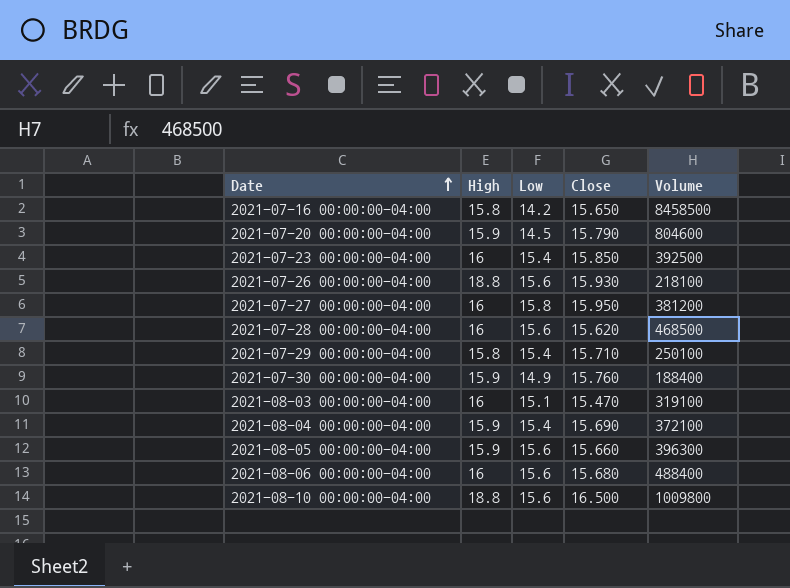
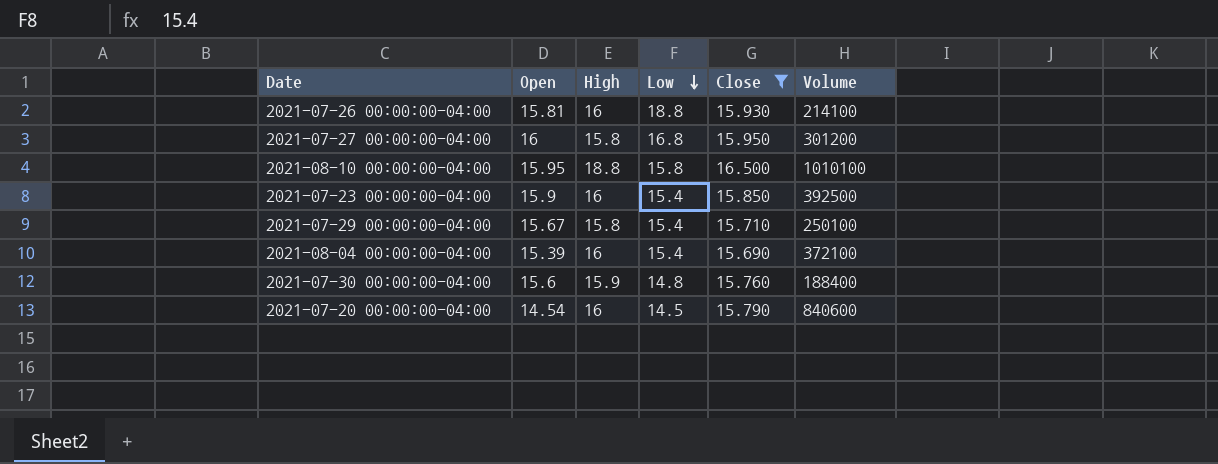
filter: none -> Close >= 15.690
row order: Date ascending -> Low descending
column Open | position: none -> 2
2021-07-26 00:00:00-04:00 | High: 18.8 -> 16
2021-07-26 00:00:00-04:00 | Low: 15.6 -> 18.8
2021-07-26 00:00:00-04:00 | Volume: 218100 -> 214100
2021-07-27 00:00:00-04:00 | High: 16 -> 15.8
2021-07-27 00:00:00-04:00 | Low: 15.8 -> 16.8
2021-07-27 00:00:00-04:00 | Volume: 381200 -> 301200
2021-08-10 00:00:00-04:00 | Low: 15.6 -> 15.8
2021-08-10 00:00:00-04:00 | Volume: 1009800 -> 1010100
2021-08-04 00:00:00-04:00 | High: 15.9 -> 16
2021-07-30 00:00:00-04:00 | Low: 14.9 -> 14.8
2021-07-20 00:00:00-04:00 | High: 15.9 -> 16
2021-07-20 00:00:00-04:00 | Volume: 804600 -> 840600

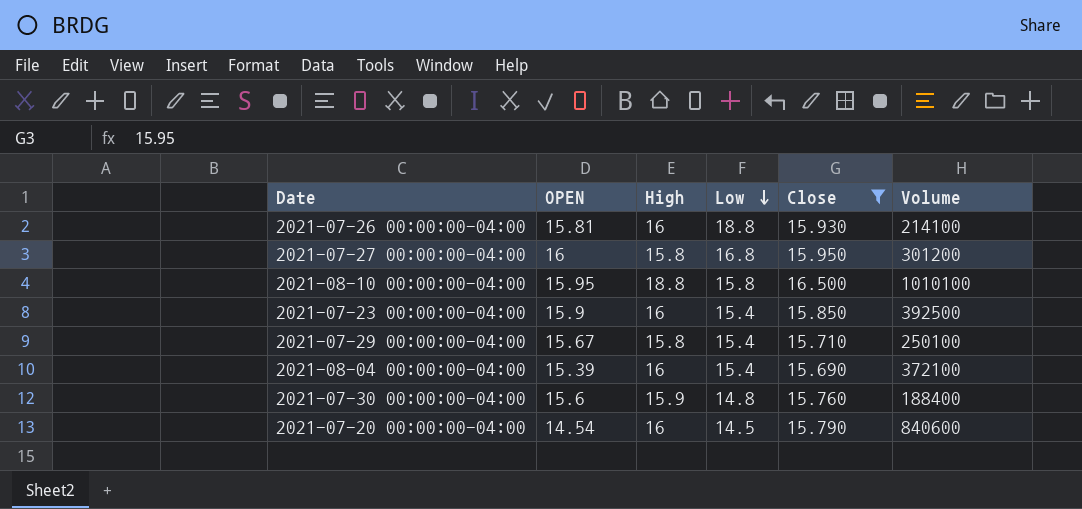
column name: Open -> OPEN

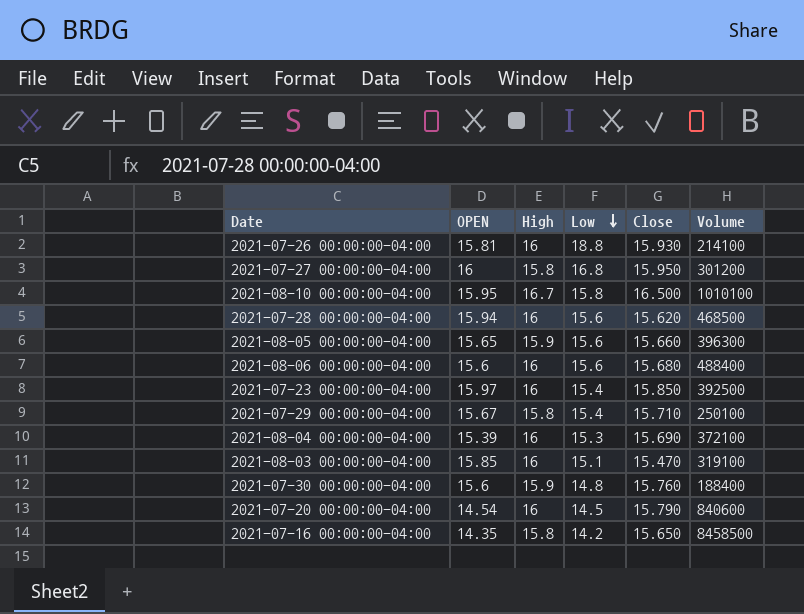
filter: Close >= 15.690 -> none
2021-08-10 00:00:00-04:00 | High: 18.8 -> 16.7
2021-07-23 00:00:00-04:00 | OPEN: 15.9 -> 15.97
2021-08-04 00:00:00-04:00 | Low: 15.4 -> 15.3

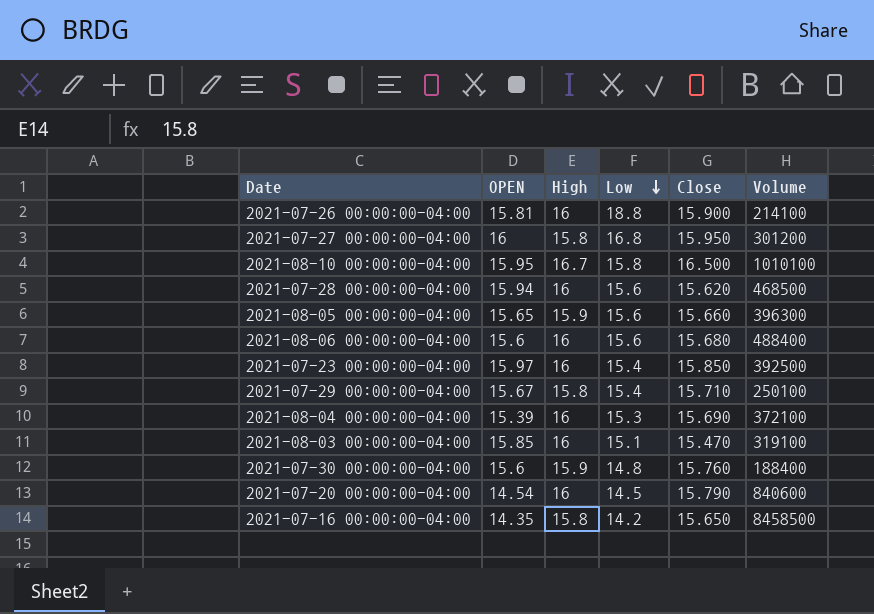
2021-07-26 00:00:00-04:00 | Close: 15.930 -> 15.900

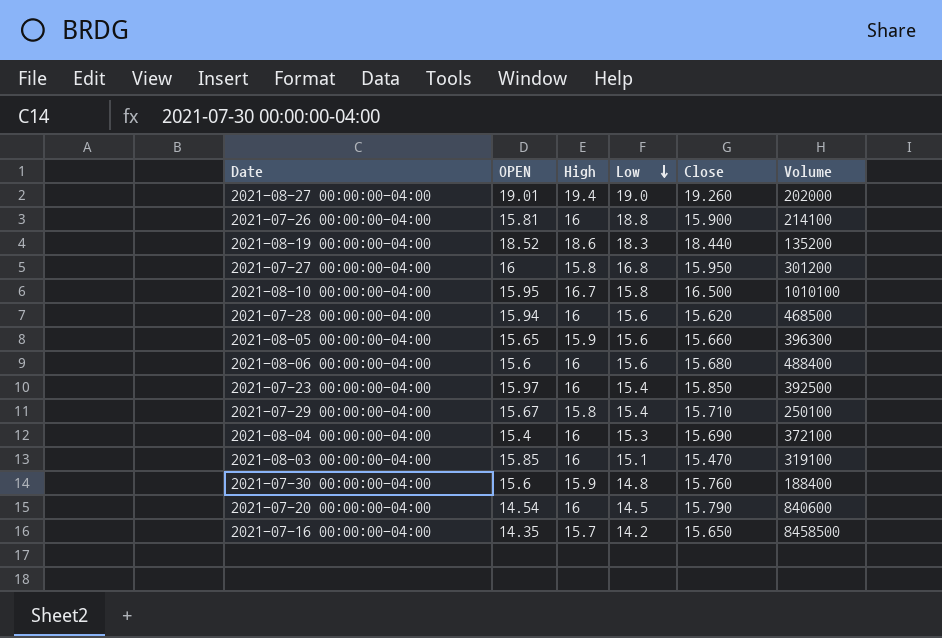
row 2021-08-27 00:00:00-04:00: none -> 19.01 | 19.4 | 19.0 | 19.260 | 202000
row 2021-08-19 00:00:00-04:00: none -> 18.52 | 18.6 | 18.3 | 18.440 | 135200
2021-08-04 00:00:00-04:00 | OPEN: 15.39 -> 15.4
2021-07-16 00:00:00-04:00 | High: 15.8 -> 15.7

